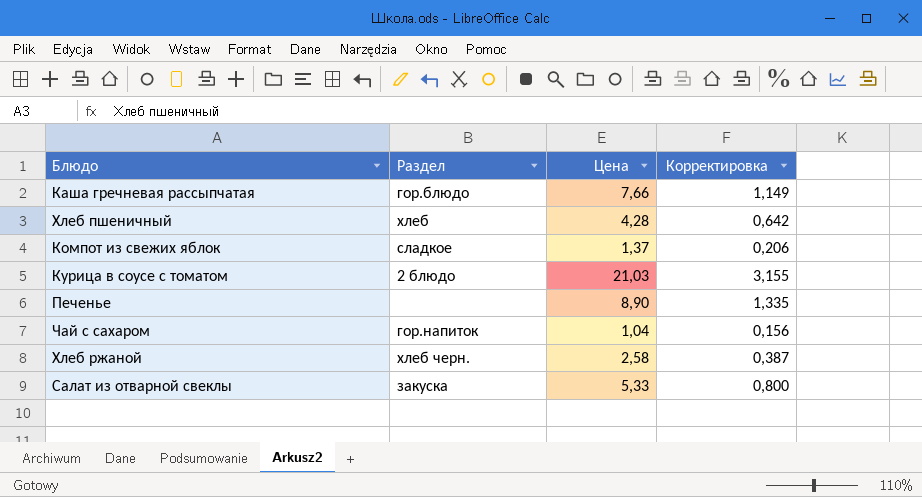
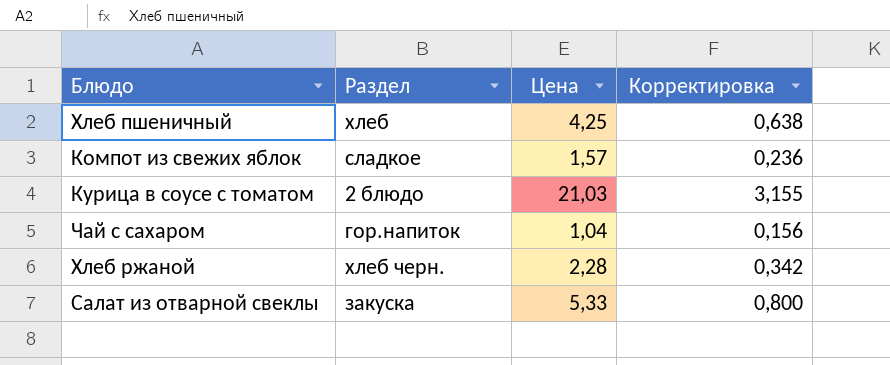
row Каша гречневая рассыпчатая: гор.блюдо | 7,66 | 1,149 -> none
row Печенье: none | 8,90 | 1,335 -> none
Хлеб пшеничный | Цена: 4,28 -> 4,25
Хлеб пшеничный | Корректировка: 0,642 -> 0,638
Компот из свежих яблок | Цена: 1,37 -> 1,57
Компот из свежих яблок | Корректировка: 0,206 -> 0,236
Хлеб ржаной | Цена: 2,58 -> 2,28
Хлеб ржаной | Корректировка: 0,387 -> 0,342

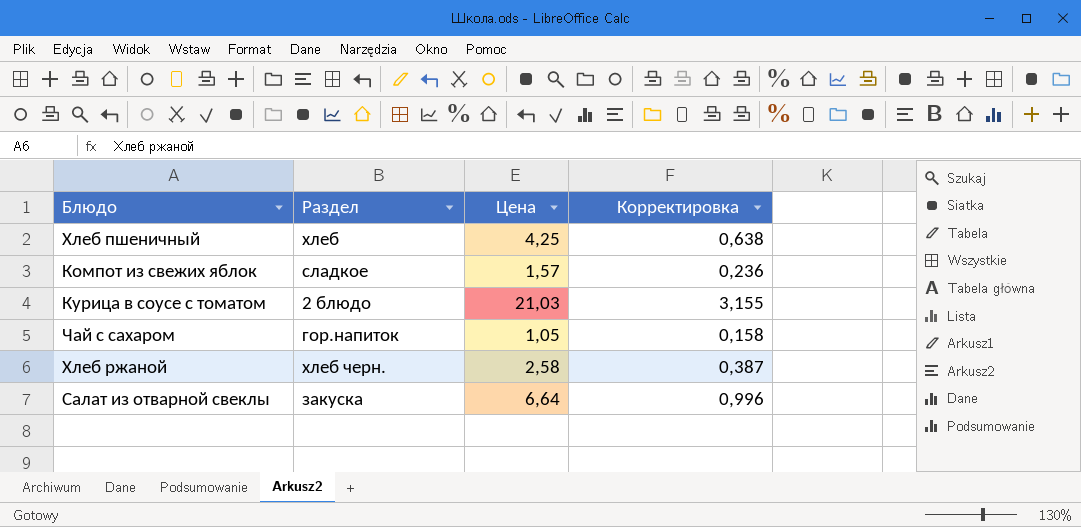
Чай с сахаром | Цена: 1,04 -> 1,05
Чай с сахаром | Корректировка: 0,156 -> 0,158
Хлеб ржаной | Цена: 2,28 -> 2,58
Хлеб ржаной | Корректировка: 0,342 -> 0,387
Салат из отварной свеклы | Цена: 5,33 -> 6,64
Салат из отварной свеклы | Корректировка: 0,800 -> 0,996

